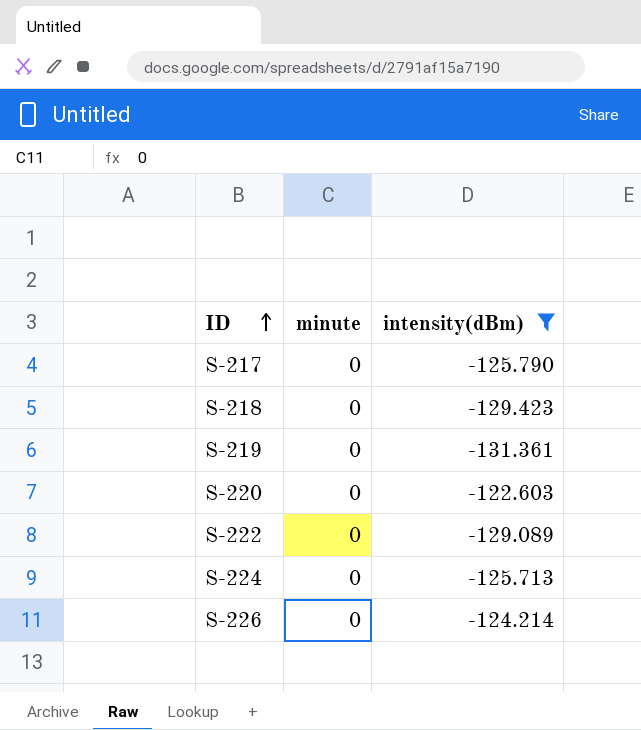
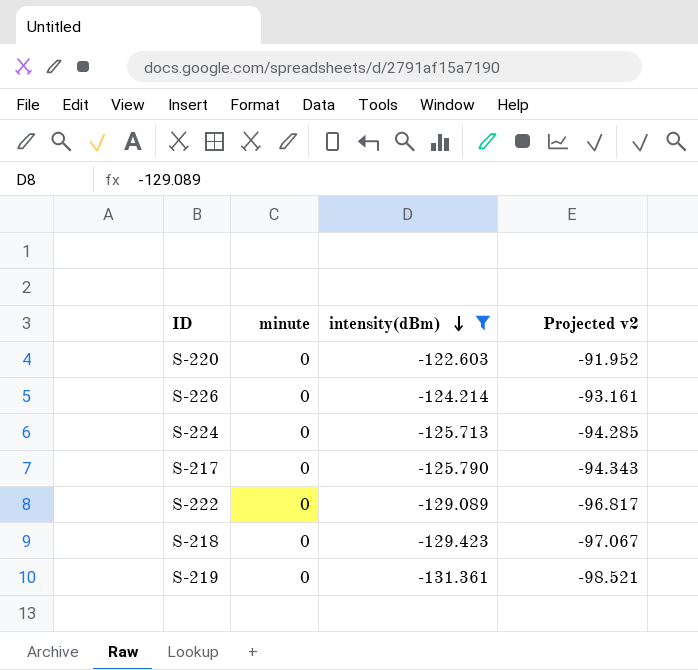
row order: ID ascending -> intensity(dBm) descending
column Projected v2 | formula: none -> [intensity(dBm)] * 0.75

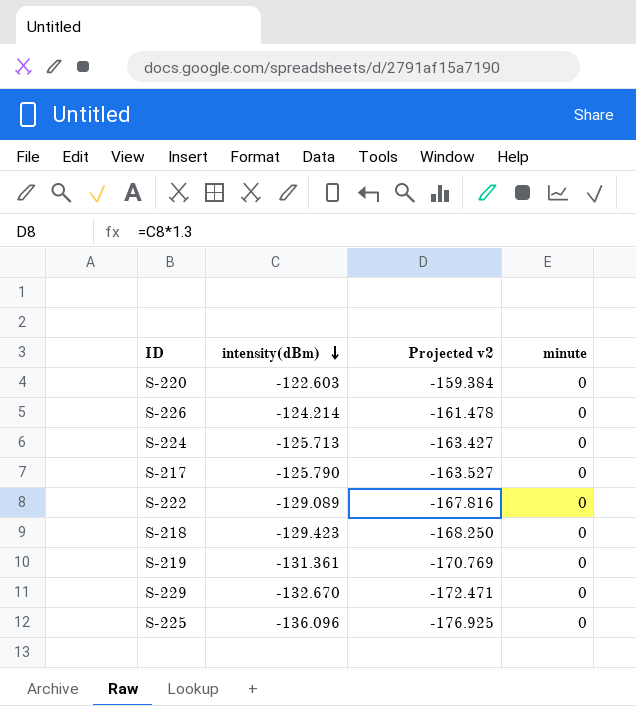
filter: intensity(dBm) >= -131.361 -> none
column Projected v2 | formula: [intensity(dBm)] * 0.75 -> [intensity(dBm)] * 1.3
column minute | position: 2 -> 4

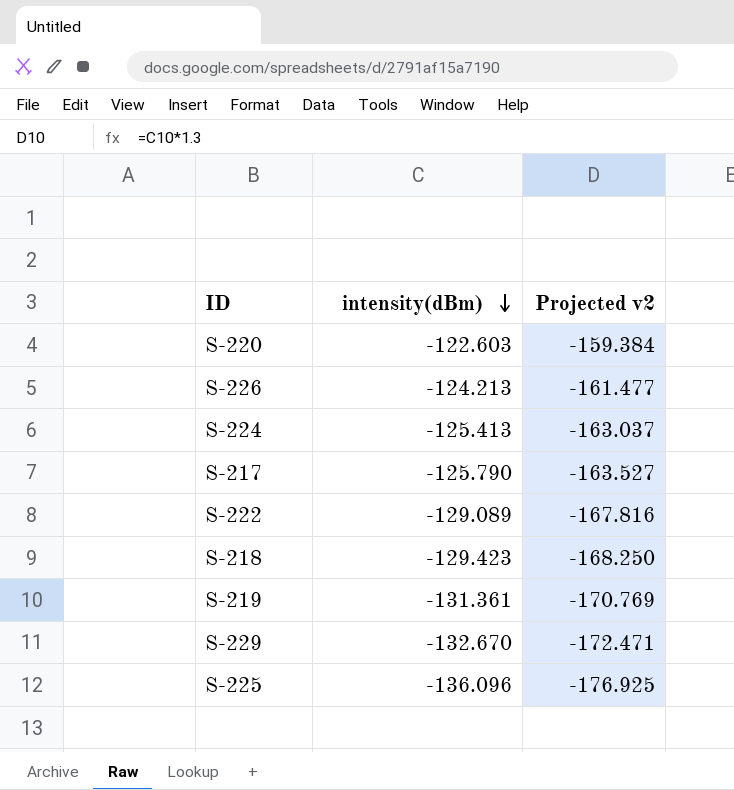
column minute | position: 4 -> none
S-226 | intensity(dBm): -124.214 -> -124.213
S-226 | Projected v2: -161.478 -> -161.477
S-224 | intensity(dBm): -125.713 -> -125.413
S-224 | Projected v2: -163.427 -> -163.037

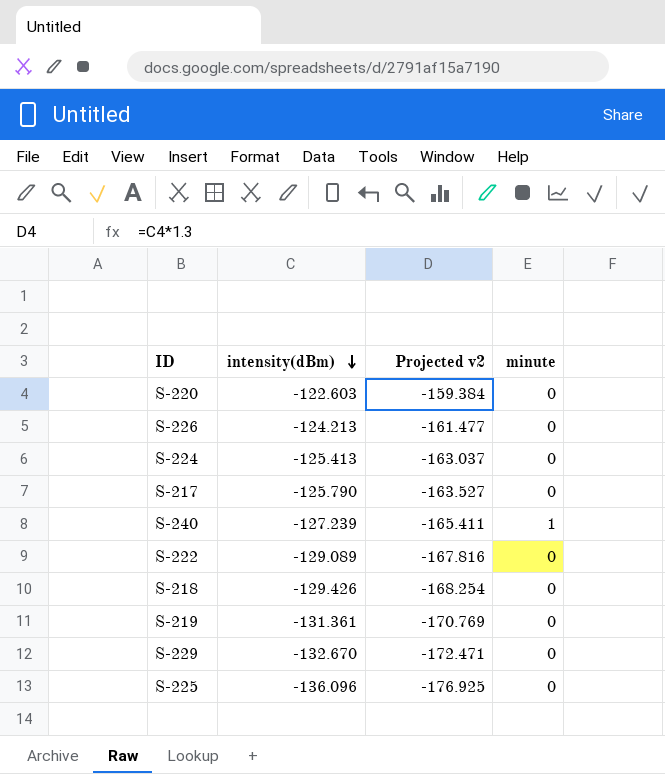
column minute | position: none -> 4
row S-240: none -> -127.239 | -165.411 | 1
S-218 | intensity(dBm): -129.423 -> -129.426
S-218 | Projected v2: -168.250 -> -168.254

